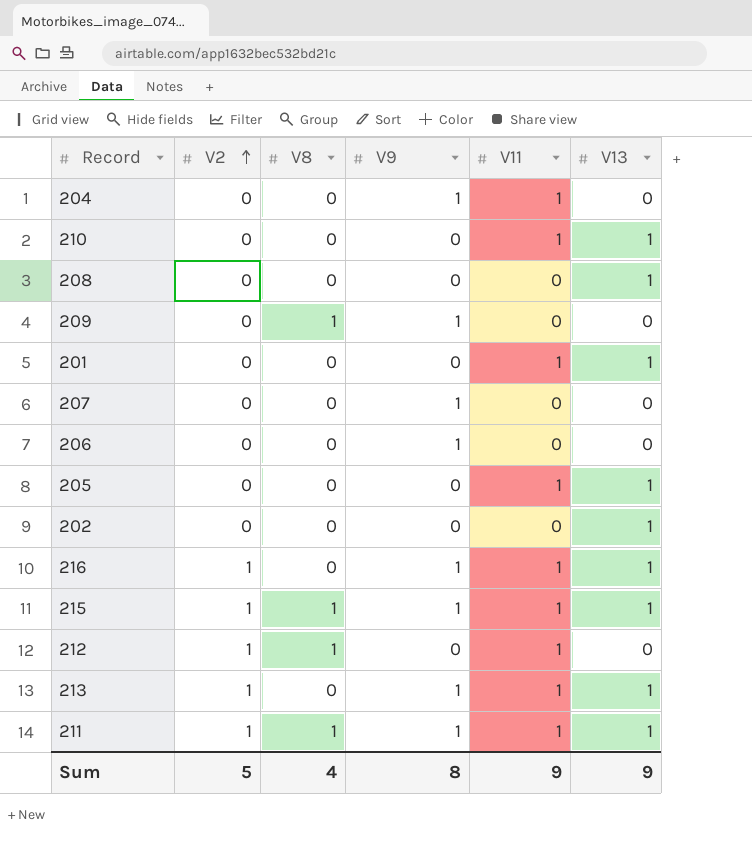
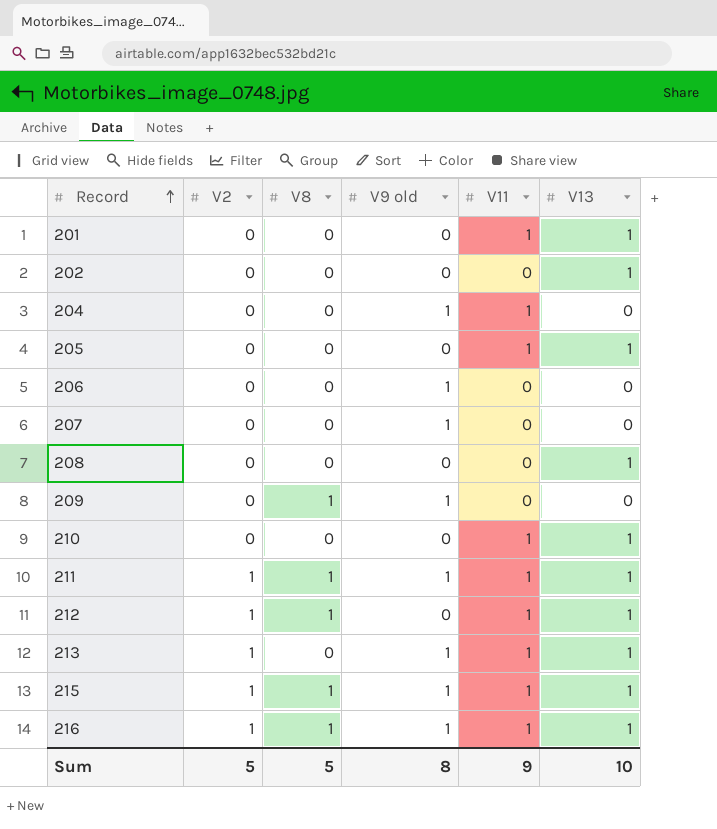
row order: V2 ascending -> Record ascending
column name: V9 -> V9 old
212 | V13: 0 -> 1
216 | V8: 0 -> 1
Sum | V8: 4 -> 5
Sum | V13: 9 -> 10

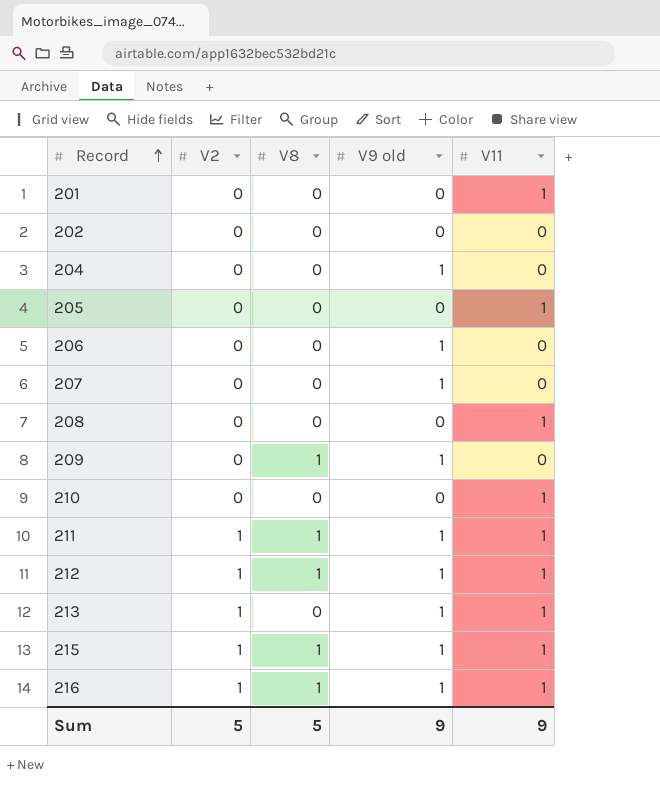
column V13 | position: 6 -> none
204 | V11: 1 -> 0
208 | V11: 0 -> 1
212 | V9 old: 0 -> 1
Sum | V9 old: 8 -> 9

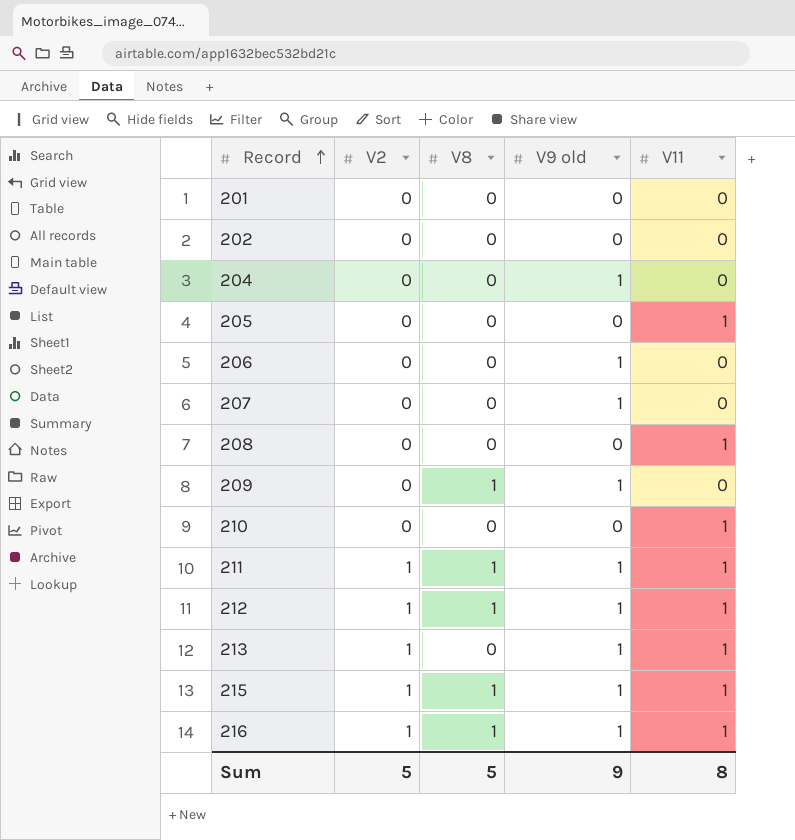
201 | V11: 1 -> 0
Sum | V11: 9 -> 8

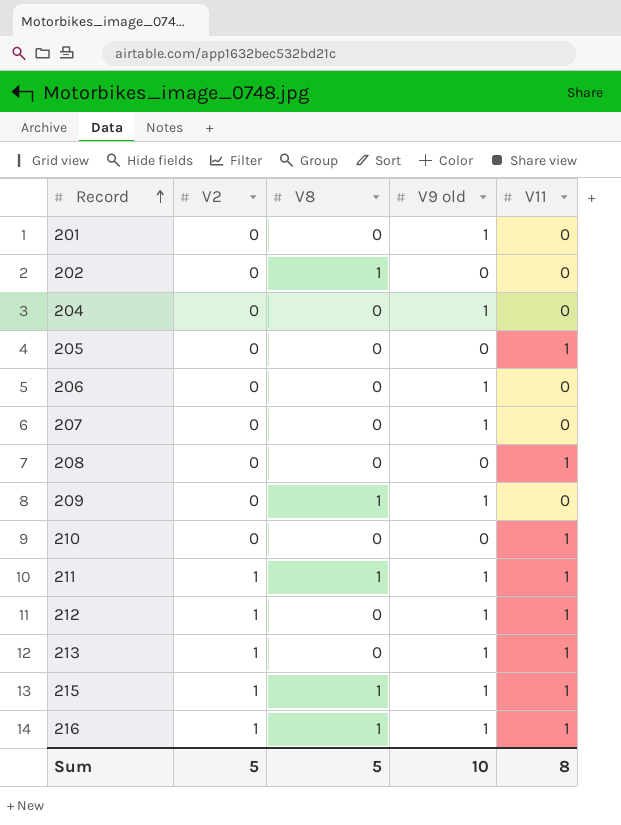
201 | V9 old: 0 -> 1
202 | V8: 0 -> 1
212 | V8: 1 -> 0
Sum | V9 old: 9 -> 10

